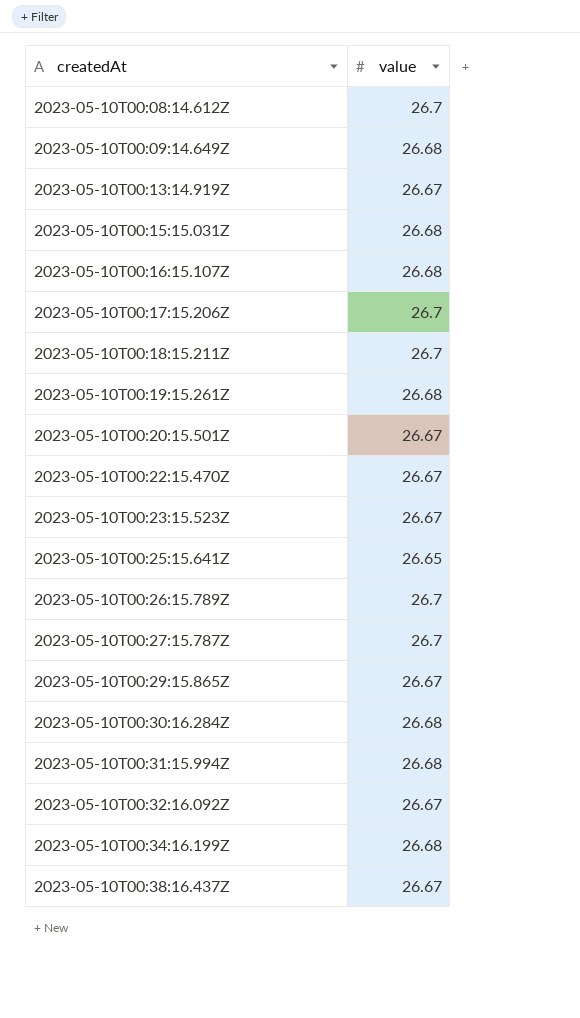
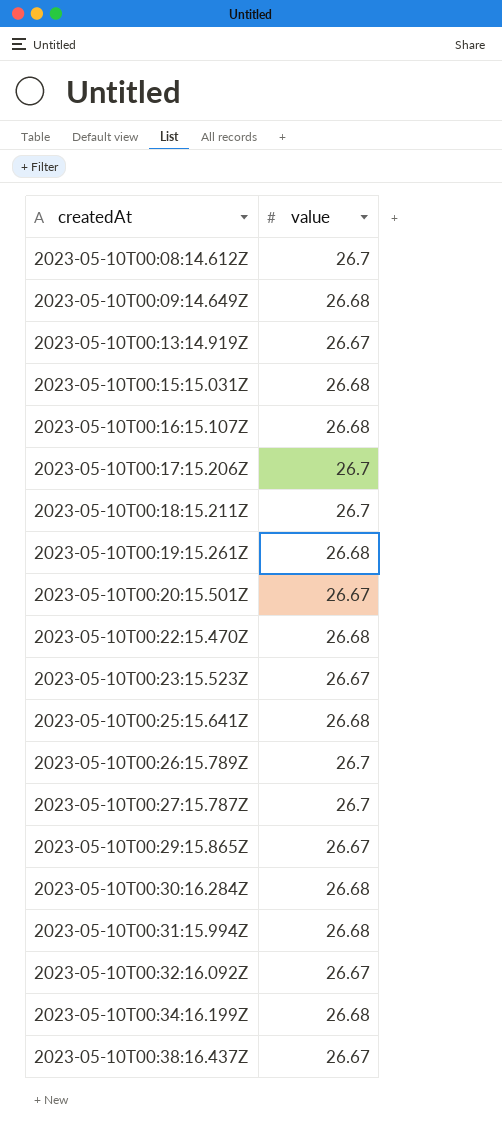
2023-05-10T00:22:15.470Z | value: 26.67 -> 26.68
2023-05-10T00:25:15.641Z | value: 26.65 -> 26.68

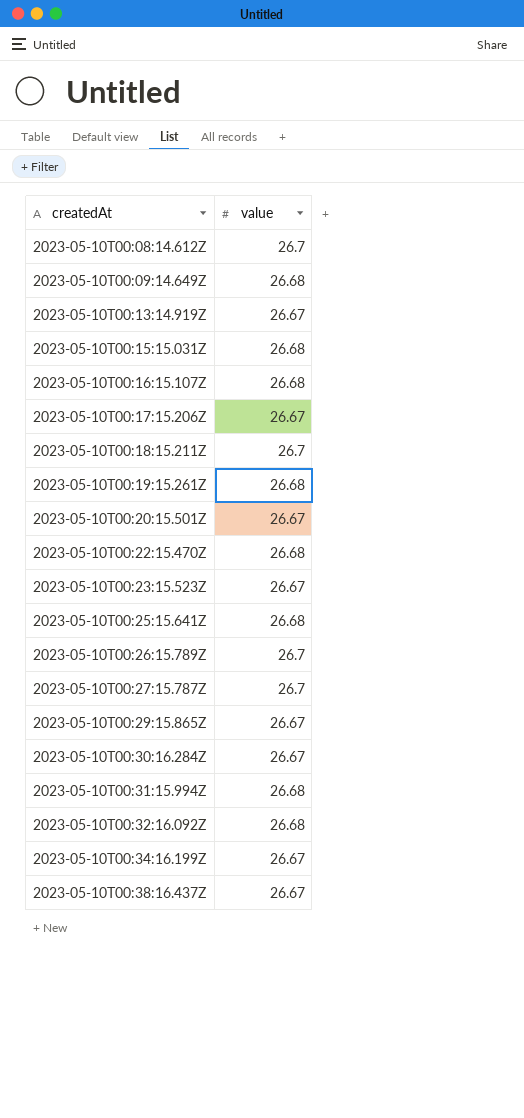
2023-05-10T00:17:15.206Z | value: 26.7 -> 26.67
2023-05-10T00:30:16.284Z | value: 26.68 -> 26.67
2023-05-10T00:32:16.092Z | value: 26.67 -> 26.68
2023-05-10T00:34:16.199Z | value: 26.68 -> 26.67

